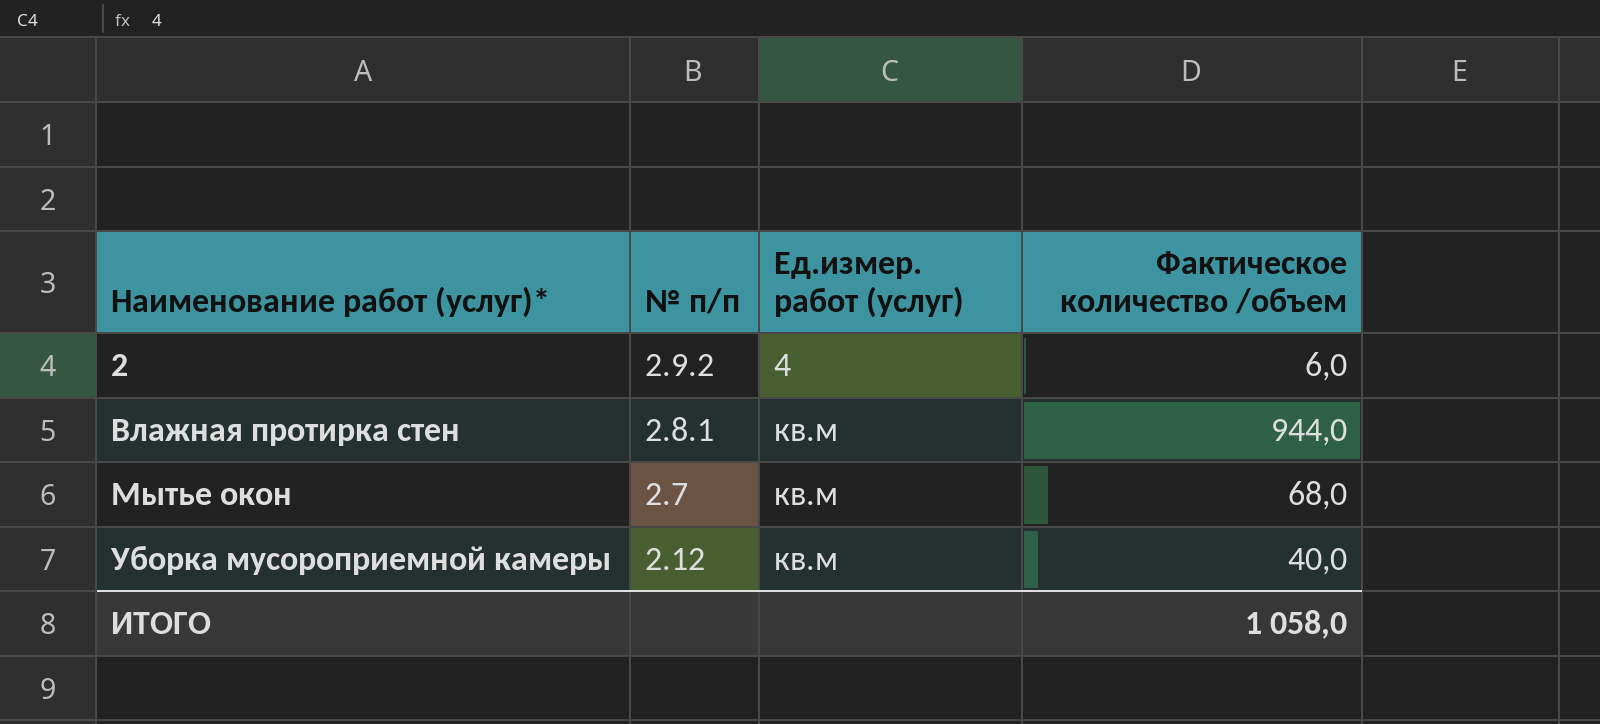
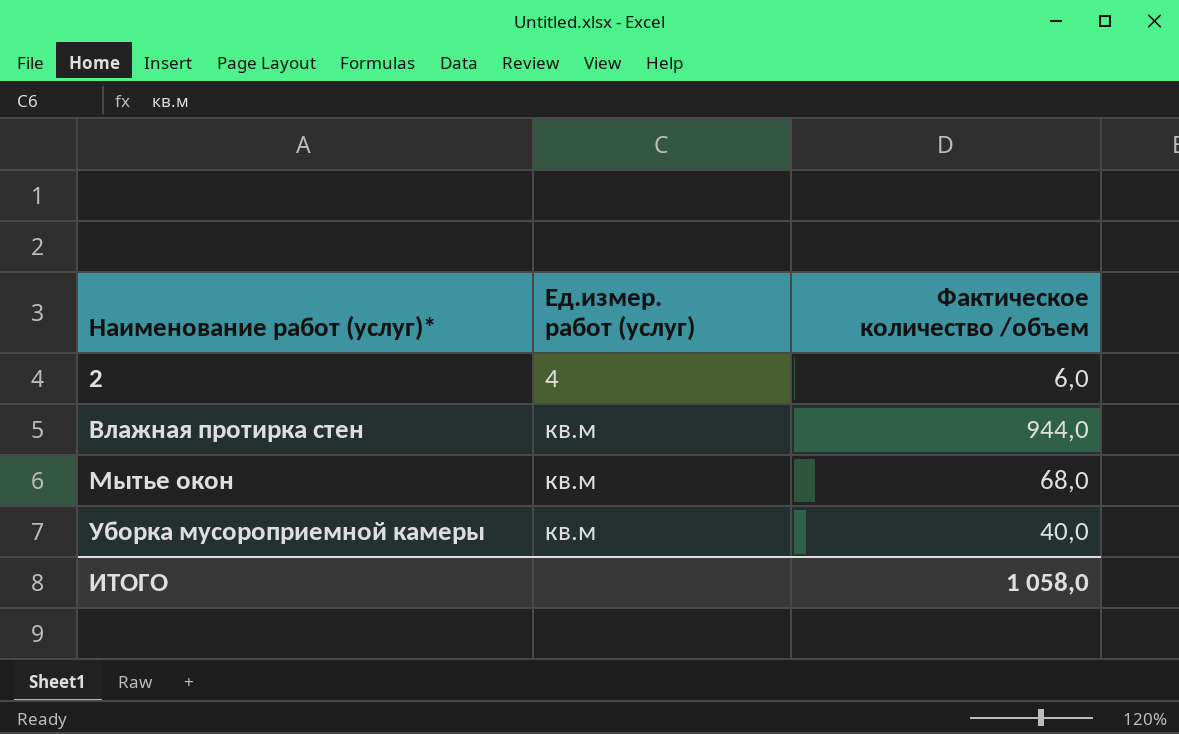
column № п/п | position: 2 -> none

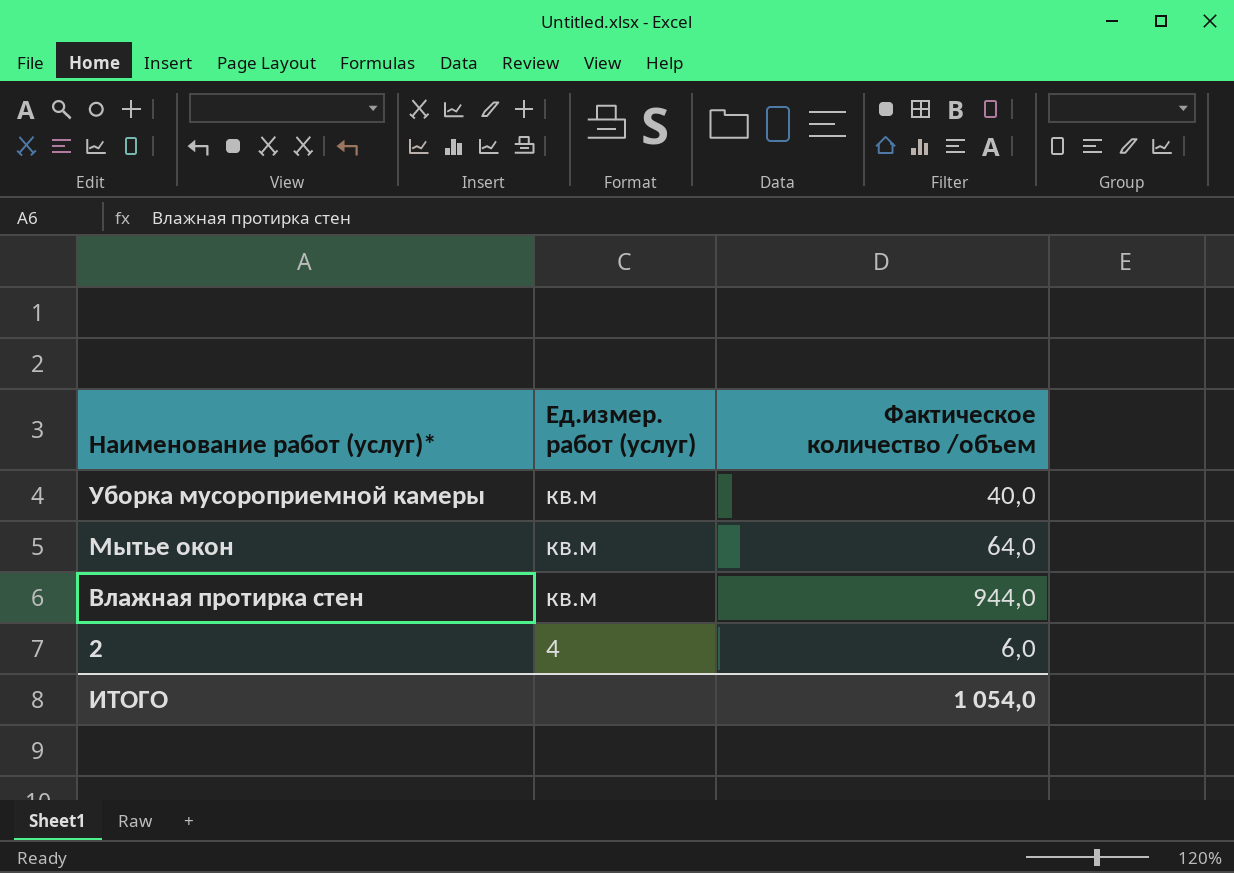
row order: Наименование работ (услуг)* ascending -> Наименование работ (услуг)* descending
Мытье окон | Фактическое количество /объем: 68,0 -> 64,0
ИТОГО | Фактическое количество /объем: 1 058,0 -> 1 054,0

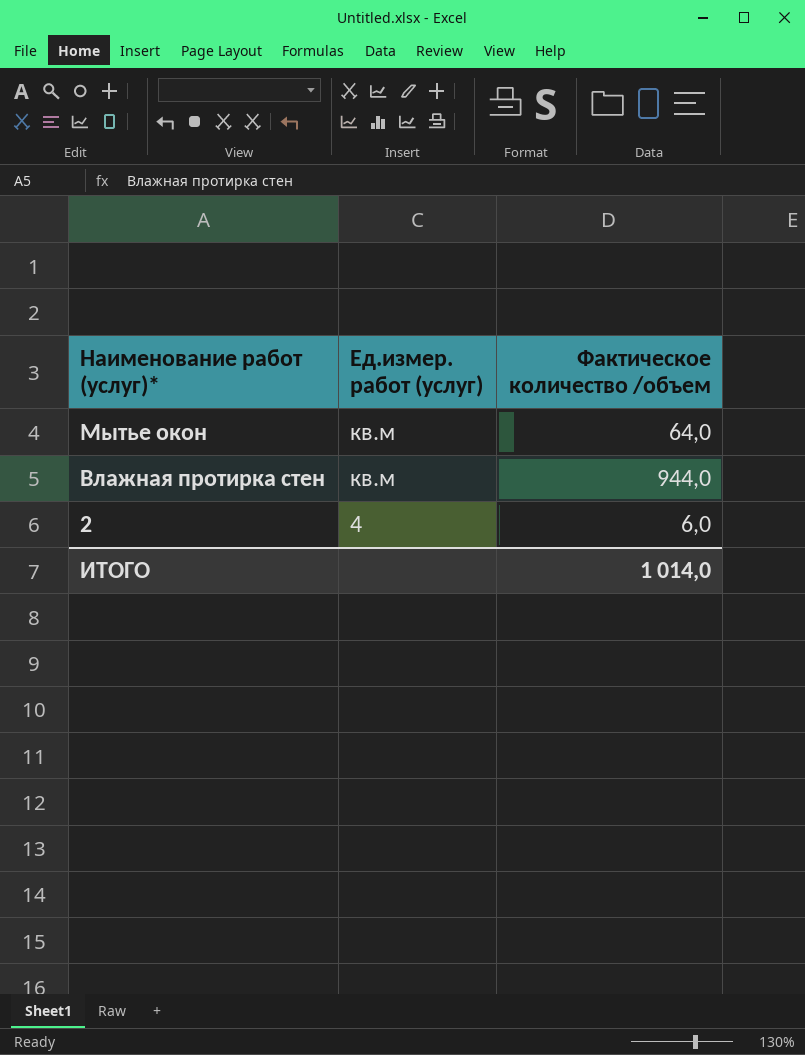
row Уборка мусороприемной камеры: кв.м | 40,0 -> none
ИТОГО | Фактическое количество /объем: 1 054,0 -> 1 014,0

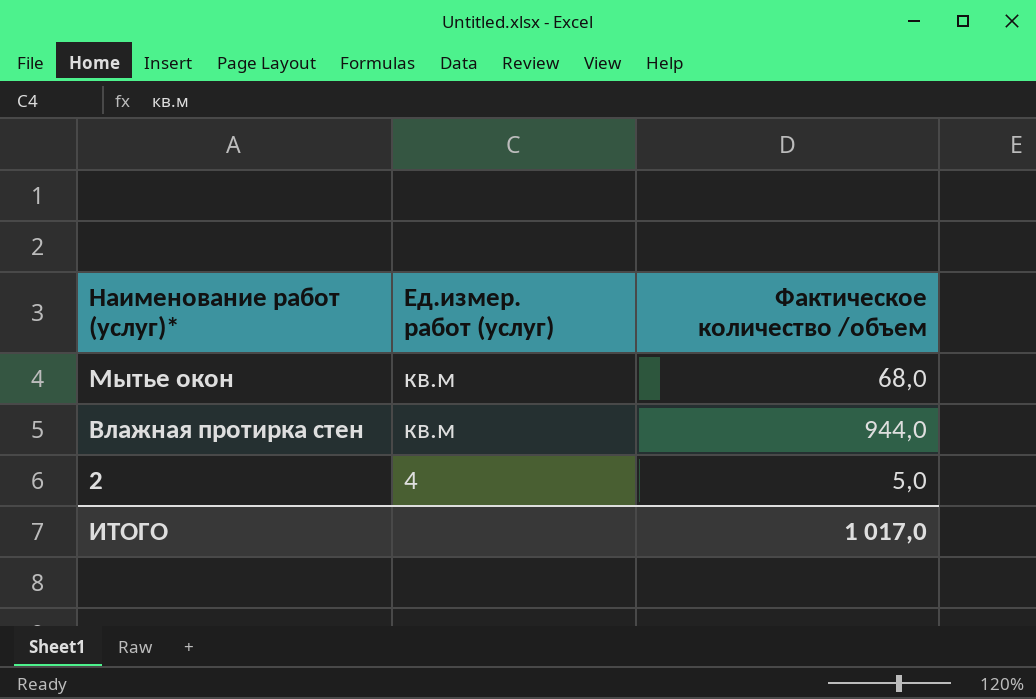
Мытье окон | Фактическое количество /объем: 64,0 -> 68,0
2 | Фактическое количество /объем: 6,0 -> 5,0
ИТОГО | Фактическое количество /объем: 1 014,0 -> 1 017,0

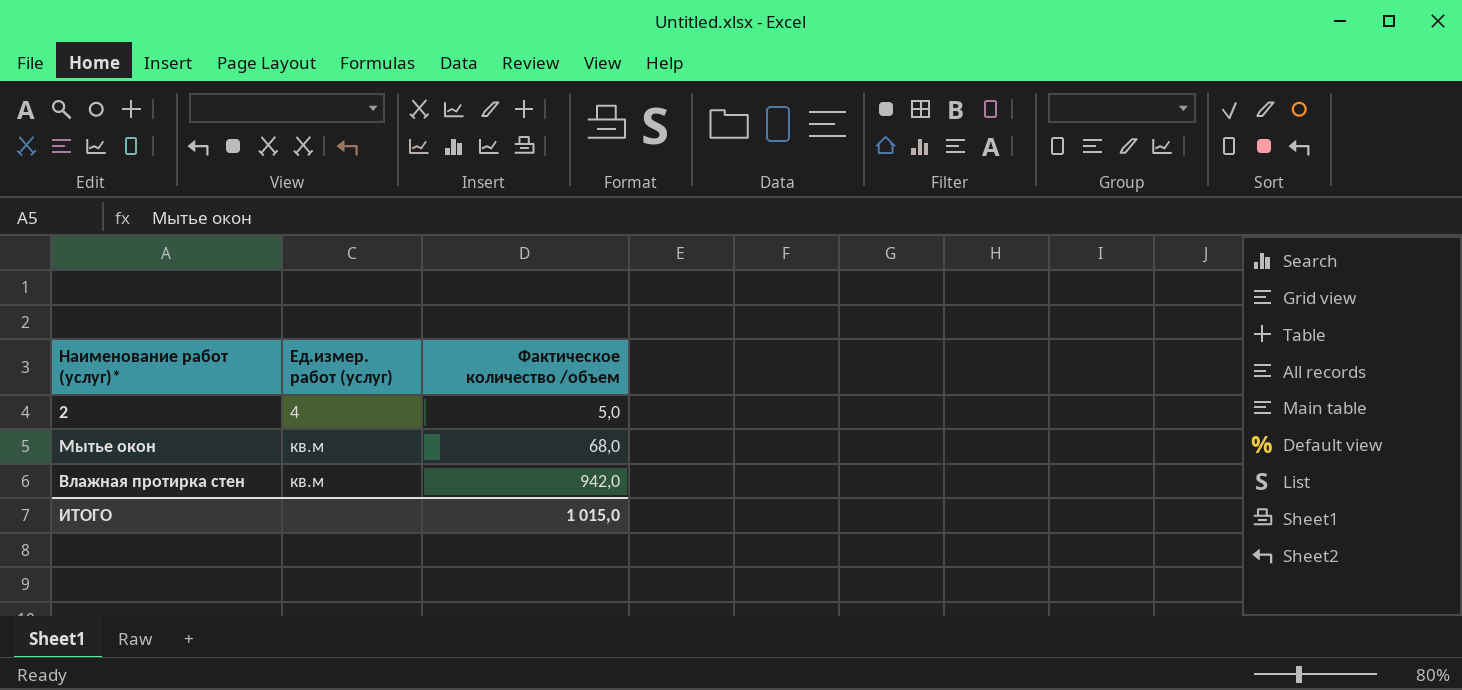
row order: Наименование работ (услуг)* descending -> Ед.измер. работ (услуг) ascending
Влажная протирка стен | Фактическое количество /объем: 944,0 -> 942,0
ИТОГО | Фактическое количество /объем: 1 017,0 -> 1 015,0

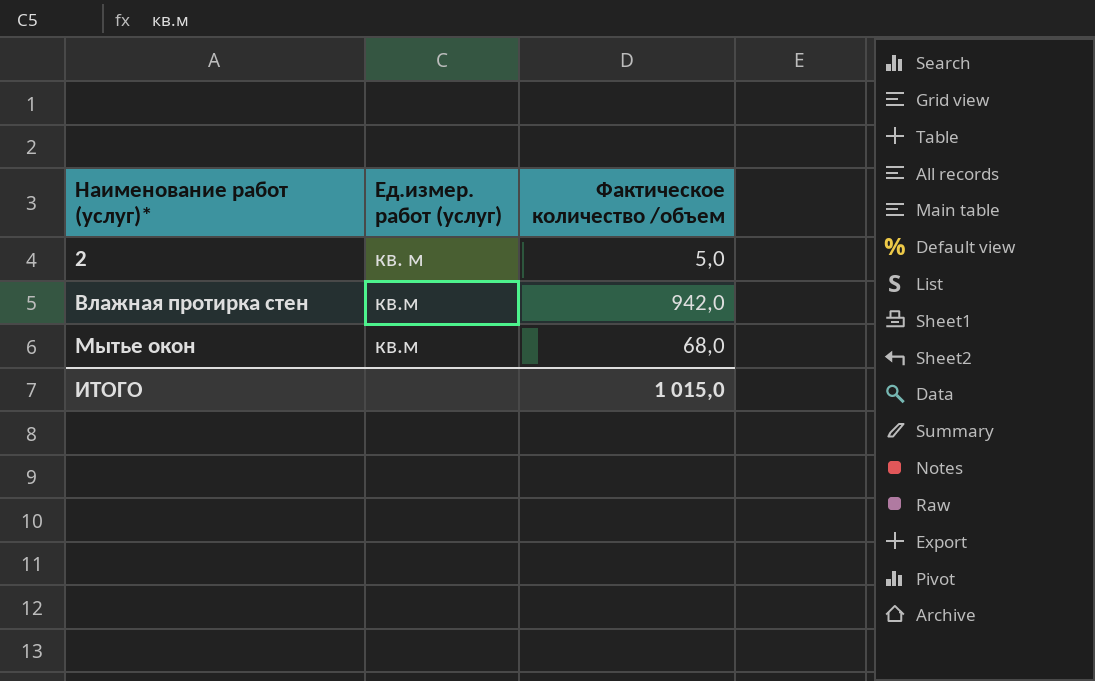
row order: Ед.измер. работ (услуг) ascending -> Наименование работ (услуг)* ascending
2 | Ед.измер. работ (услуг): 4 -> кв. м

